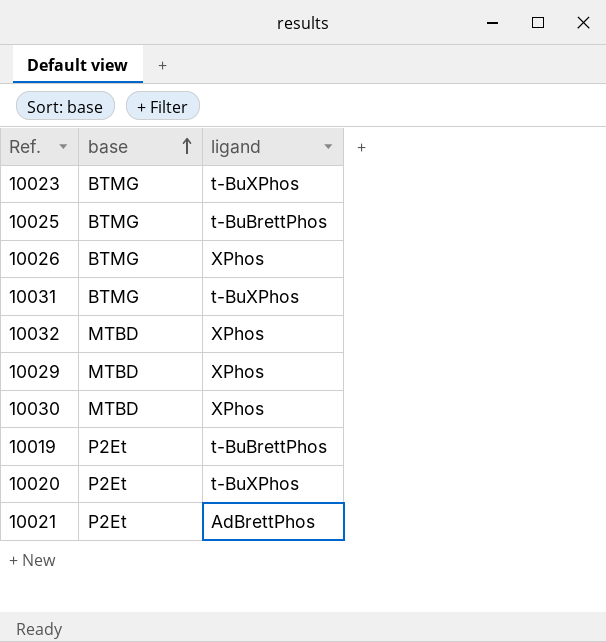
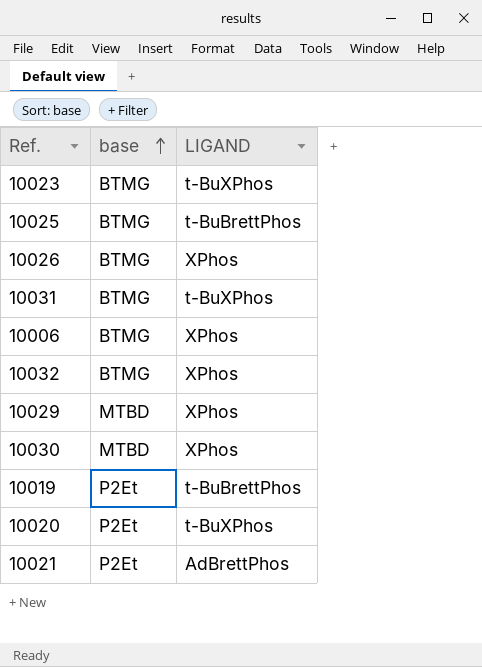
column name: ligand -> LIGAND
row 10006: none -> BTMG | XPhos
10032 | base: MTBD -> BTMG

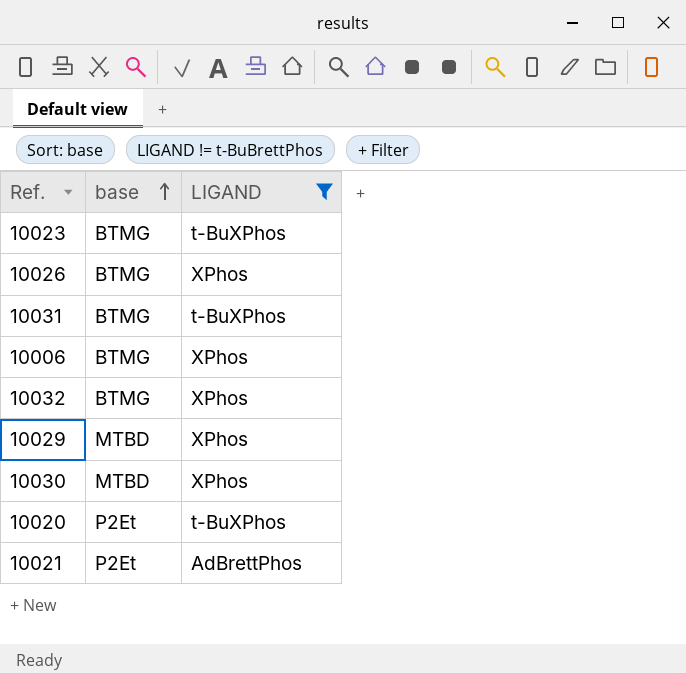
filter: none -> LIGAND != t-BuBrettPhos

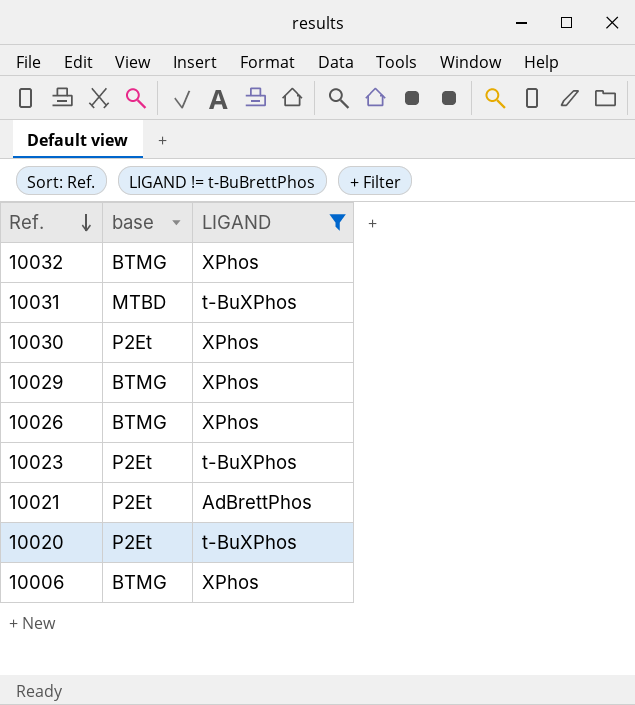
row order: base ascending -> Ref. descending
10031 | base: BTMG -> MTBD
10030 | base: MTBD -> P2Et
10029 | base: MTBD -> BTMG
10023 | base: BTMG -> P2Et

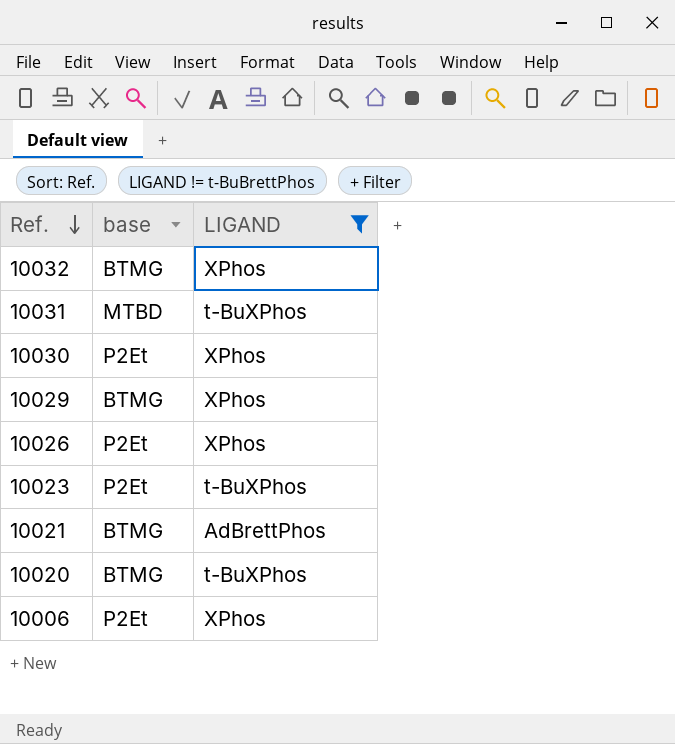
10026 | base: BTMG -> P2Et
10021 | base: P2Et -> BTMG
10020 | base: P2Et -> BTMG
10006 | base: BTMG -> P2Et

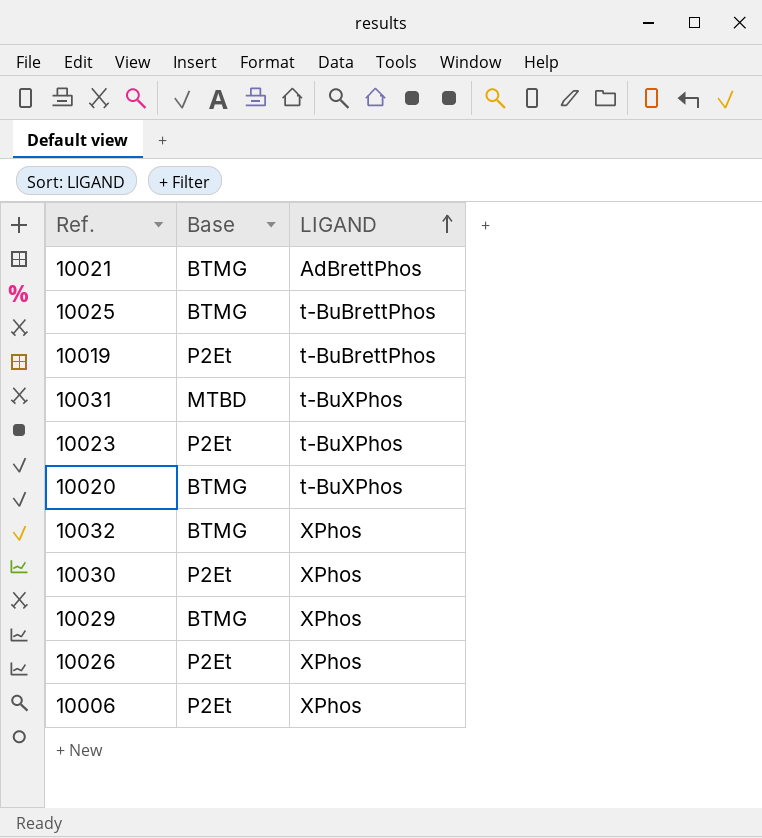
filter: LIGAND != t-BuBrettPhos -> none
row order: Ref. descending -> LIGAND ascending
column name: base -> Base

